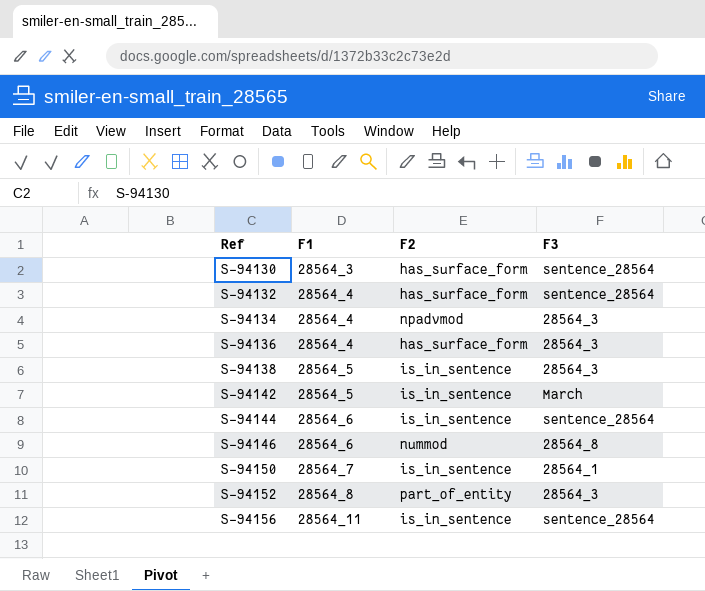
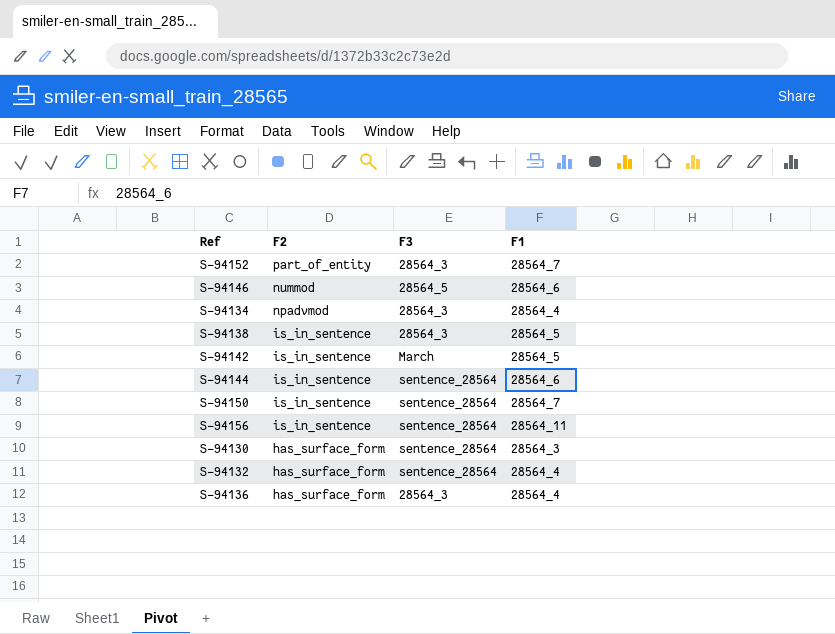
row order: Ref ascending -> F2 descending
column F1 | position: 2 -> 4
S-94152 | F1: 28564_8 -> 28564_7
S-94146 | F3: 28564_8 -> 28564_5
S-94150 | F3: 28564_1 -> sentence_28564

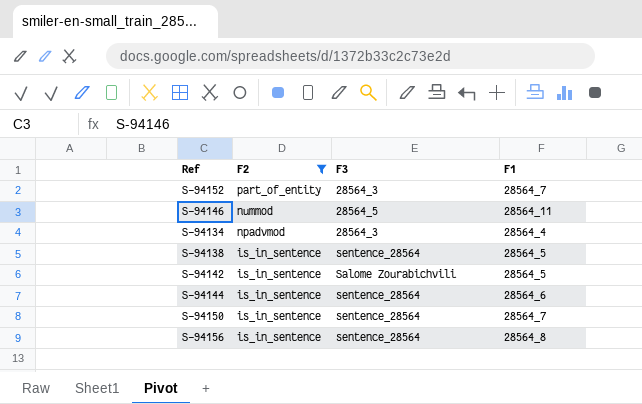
filter: none -> F2 != has_surface_form
S-94146 | F1: 28564_6 -> 28564_11
S-94138 | F3: 28564_3 -> sentence_28564
S-94142 | F3: March -> Salome Zourabichvili
S-94156 | F1: 28564_11 -> 28564_8

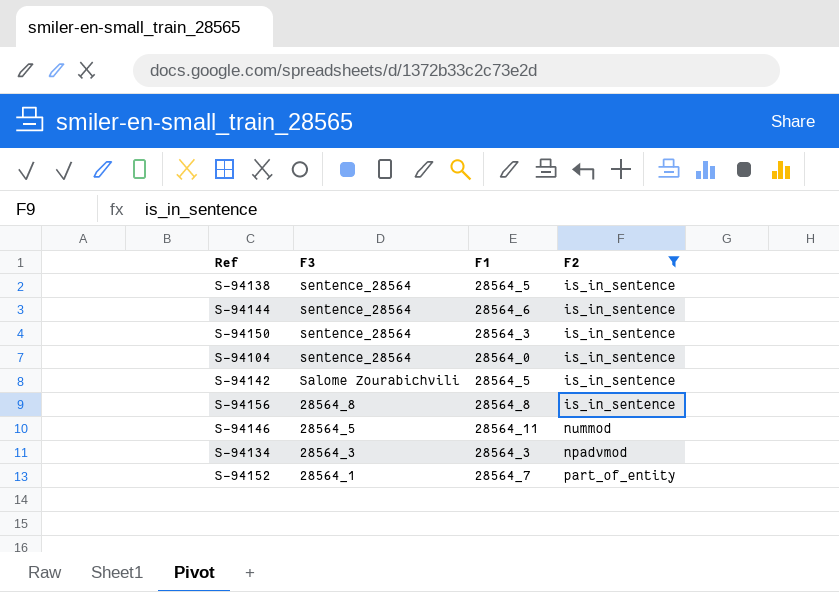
row order: F2 descending -> F3 descending
column F2 | position: 2 -> 4
S-94150 | F1: 28564_7 -> 28564_3
row S-94104: none -> sentence_28564 | 28564_0 | is_in_sentence
S-94156 | F3: sentence_28564 -> 28564_8
S-94134 | F1: 28564_4 -> 28564_3
S-94152 | F3: 28564_3 -> 28564_1

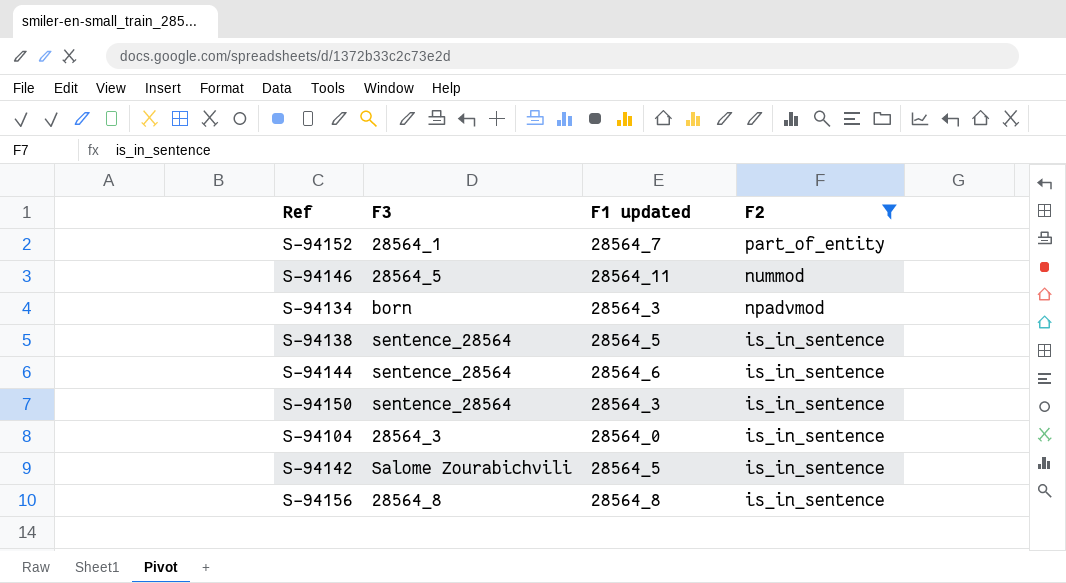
row order: F3 descending -> F2 descending
column name: F1 -> F1 updated
S-94134 | F3: 28564_3 -> born
S-94104 | F3: sentence_28564 -> 28564_3

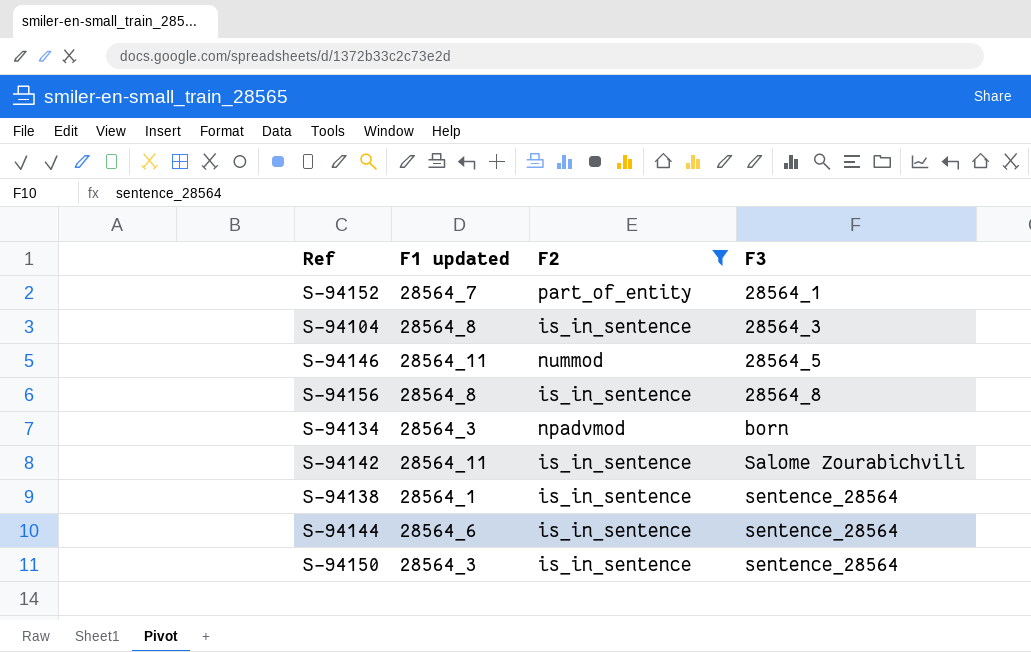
row order: F2 descending -> F3 ascending
column F3 | position: 2 -> 4
S-94104 | F1 updated: 28564_0 -> 28564_8
S-94142 | F1 updated: 28564_5 -> 28564_11
S-94138 | F1 updated: 28564_5 -> 28564_1

